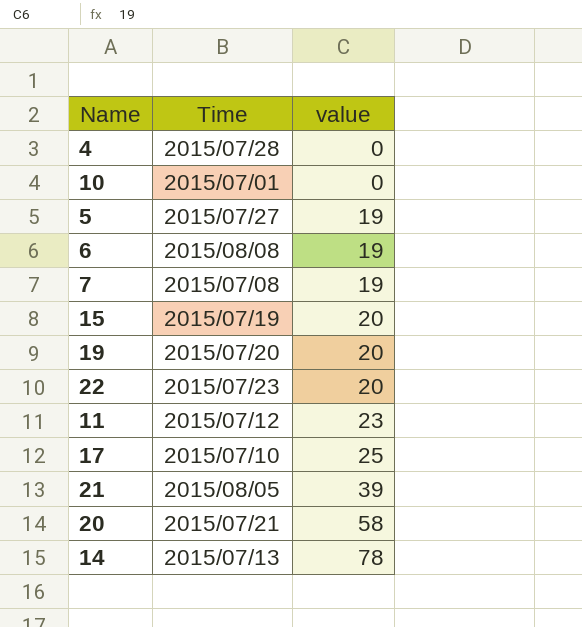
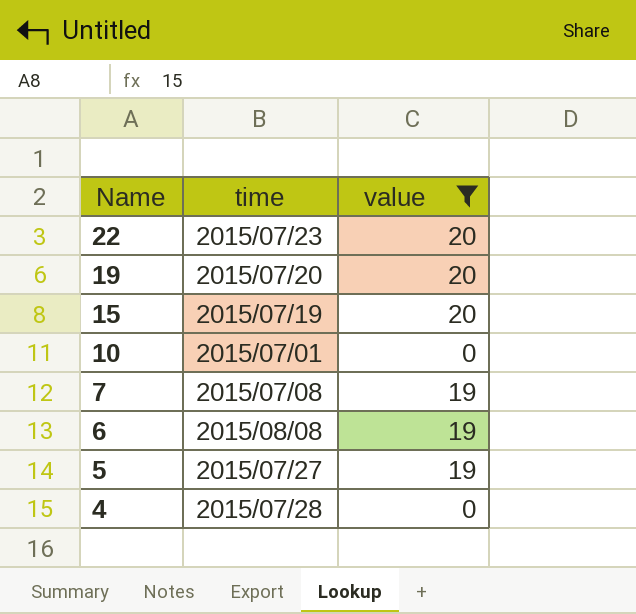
filter: none -> value <= 20
row order: value ascending -> Name descending
column name: Time -> time

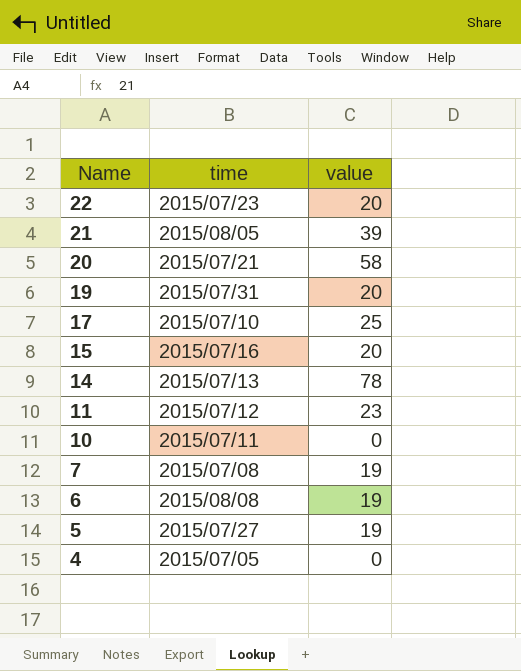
filter: value <= 20 -> none
19 | time: 2015/07/20 -> 2015/07/31
15 | time: 2015/07/19 -> 2015/07/16
10 | time: 2015/07/01 -> 2015/07/11
4 | time: 2015/07/28 -> 2015/07/05

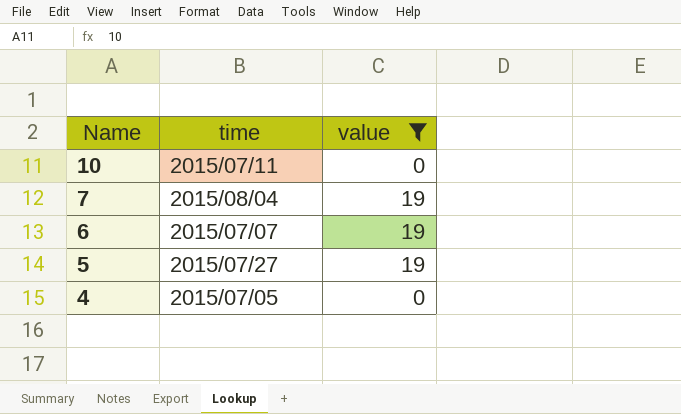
filter: none -> value <= 19
7 | time: 2015/07/08 -> 2015/08/04
6 | time: 2015/08/08 -> 2015/07/07

